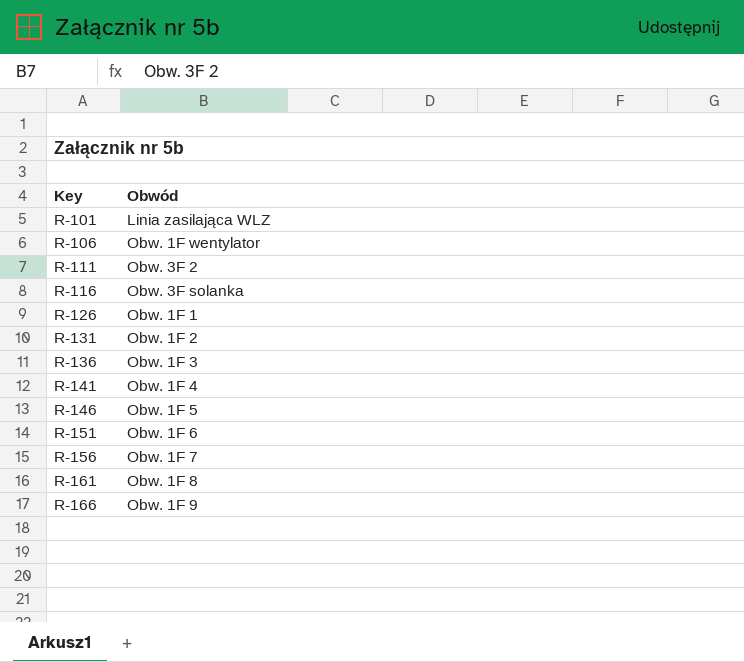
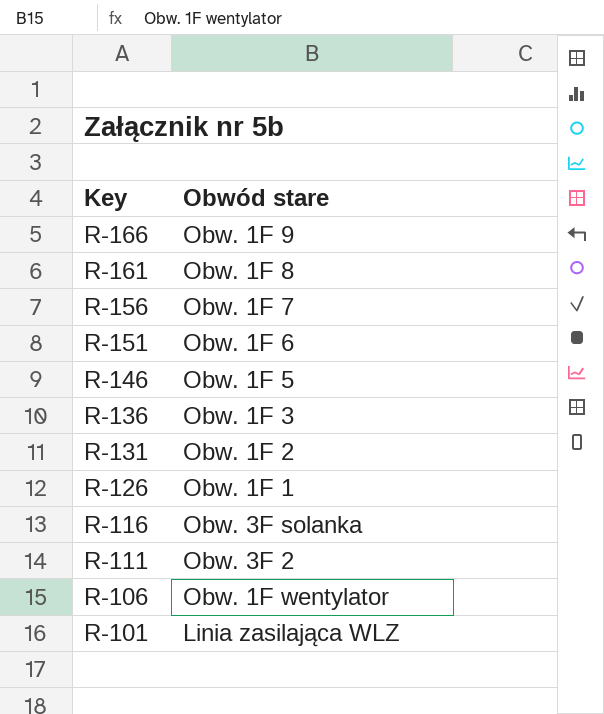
row order: Key ascending -> Key descending
column name: Obwód -> Obwód stare
row R-141: Obw. 1F 4 -> none

